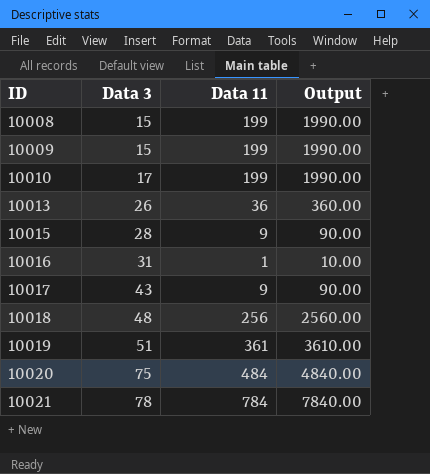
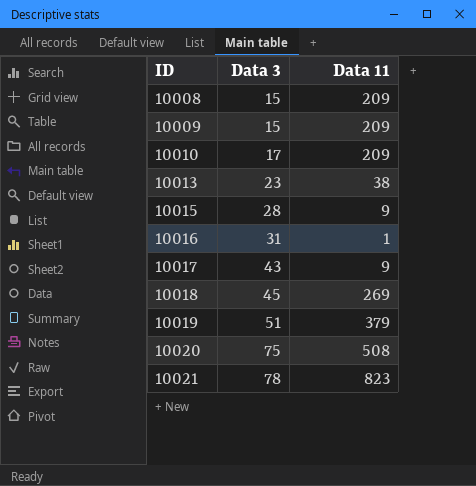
column Output | formula: [Data 11] * 10 -> none
10008 | Data 11: 199 -> 209
10009 | Data 11: 199 -> 209
10010 | Data 11: 199 -> 209
10013 | Data 3: 26 -> 23
10013 | Data 11: 36 -> 38
10018 | Data 3: 48 -> 45
10018 | Data 11: 256 -> 269
10019 | Data 11: 361 -> 379
10020 | Data 11: 484 -> 508
10021 | Data 11: 784 -> 823

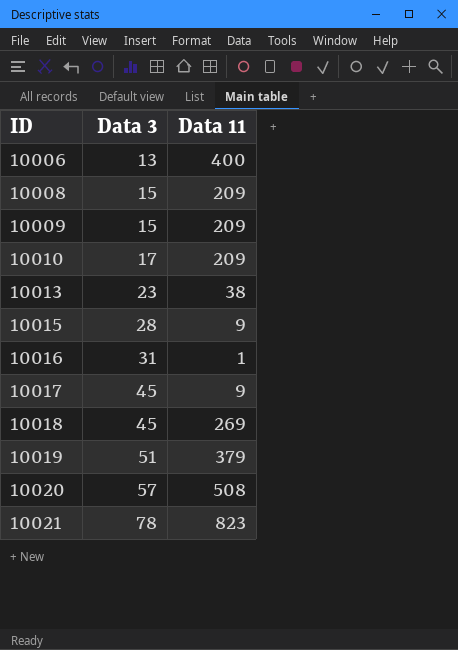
row 10006: none -> 13 | 400
10017 | Data 3: 43 -> 45
10020 | Data 3: 75 -> 57

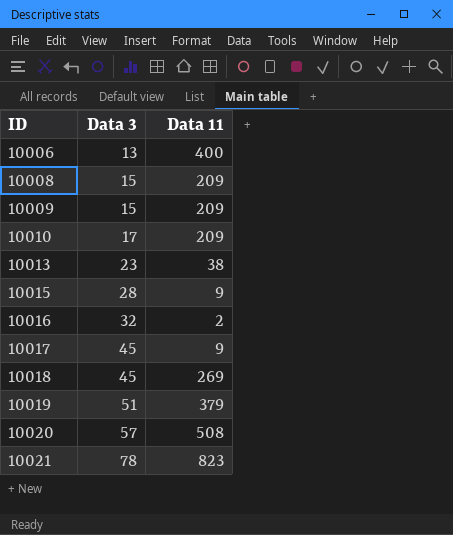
10016 | Data 3: 31 -> 32
10016 | Data 11: 1 -> 2

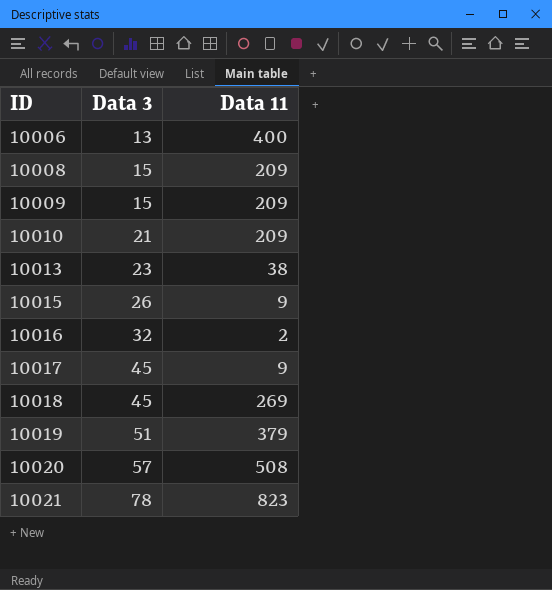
10010 | Data 3: 17 -> 21
10015 | Data 3: 28 -> 26

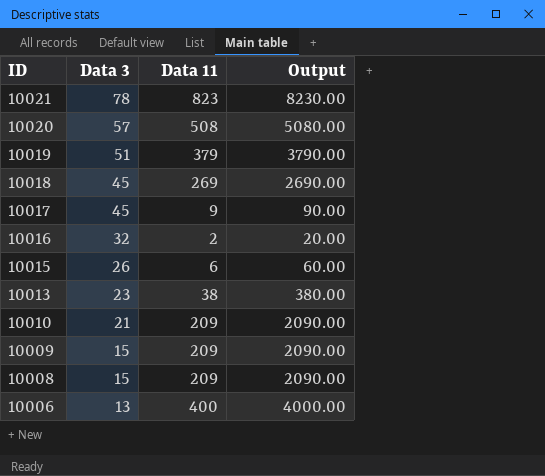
row order: ID ascending -> ID descending
column Output | formula: none -> [Data 11] * 10
10015 | Data 11: 9 -> 6

